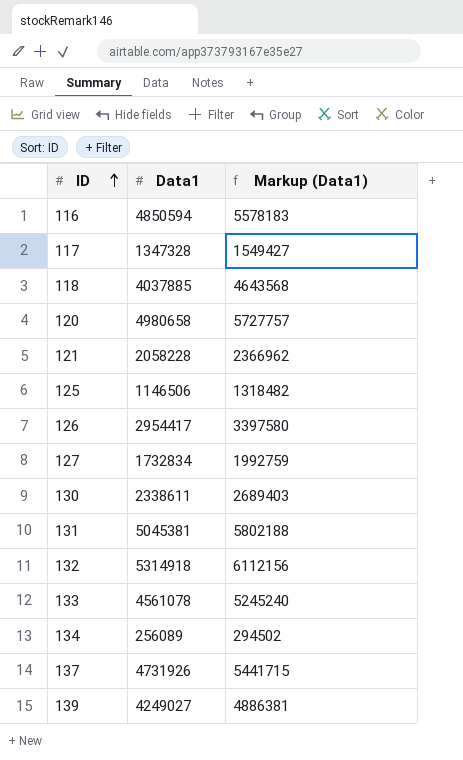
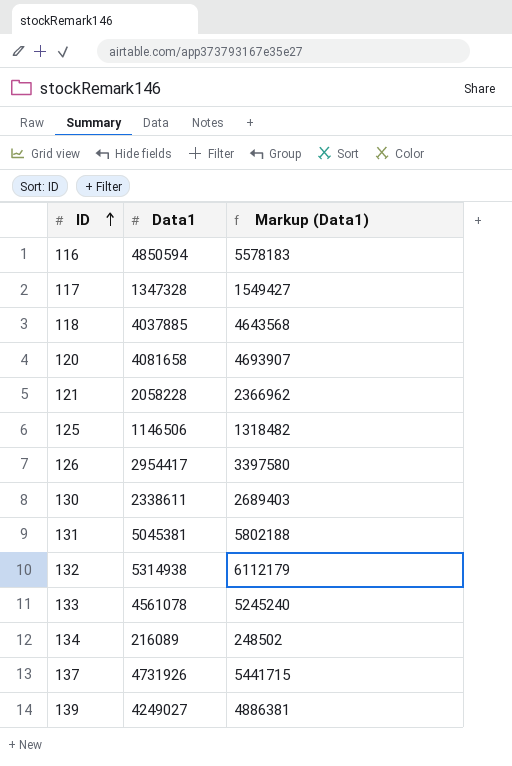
row 127: 1732834 | 1992759 -> none
120 | Data1: 4980658 -> 4081658
120 | Markup (Data1): 5727757 -> 4693907
132 | Data1: 5314918 -> 5314938
132 | Markup (Data1): 6112156 -> 6112179
134 | Data1: 256089 -> 216089
134 | Markup (Data1): 294502 -> 248502

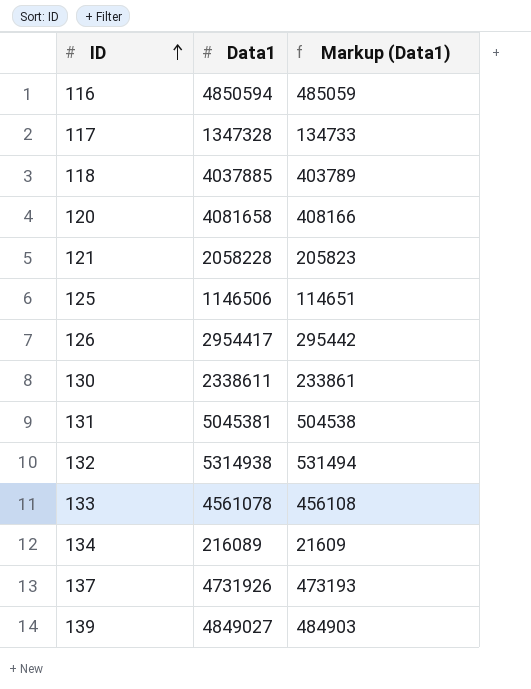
column Markup (Data1) | formula: [Data1] * 1.15 -> [Data1] * 0.1
139 | Data1: 4249027 -> 4849027

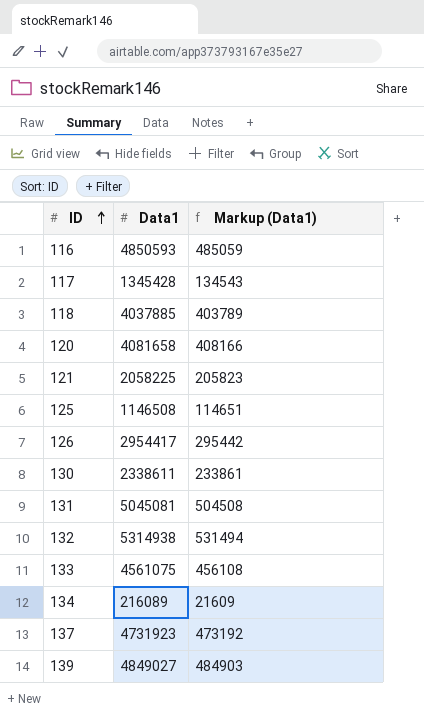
116 | Data1: 4850594 -> 4850593
117 | Data1: 1347328 -> 1345428
117 | Markup (Data1): 134733 -> 134543
121 | Data1: 2058228 -> 2058225
125 | Data1: 1146506 -> 1146508
131 | Data1: 5045381 -> 5045081
131 | Markup (Data1): 504538 -> 504508
133 | Data1: 4561078 -> 4561075
137 | Data1: 4731926 -> 4731923
137 | Markup (Data1): 473193 -> 473192

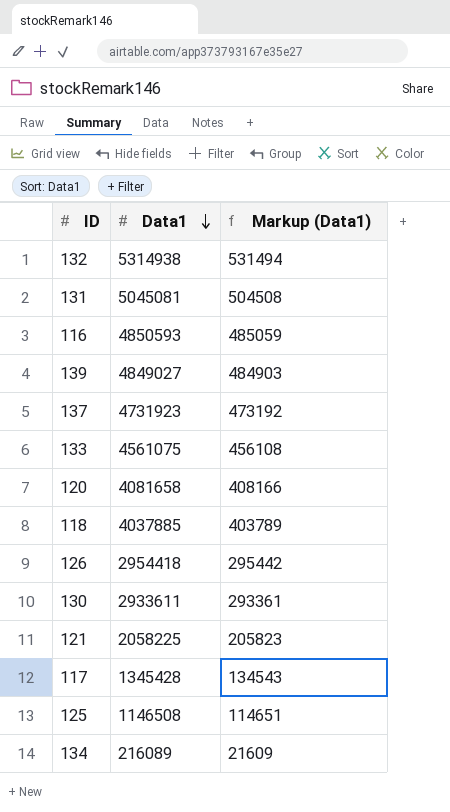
row order: ID ascending -> Data1 descending
126 | Data1: 2954417 -> 2954418
130 | Data1: 2338611 -> 2933611
130 | Markup (Data1): 233861 -> 293361

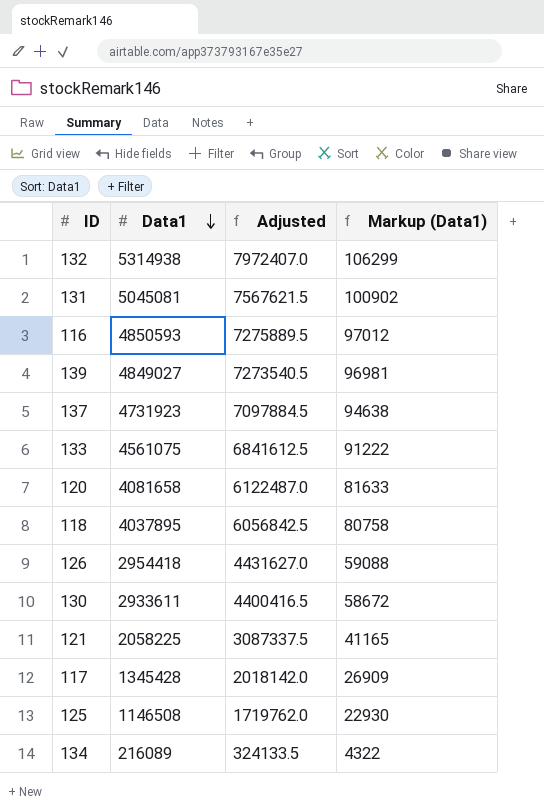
column Adjusted | formula: none -> [Data1] * 1.5
column Markup (Data1) | formula: [Data1] * 0.1 -> [Data1] * 0.02
118 | Data1: 4037885 -> 4037895

